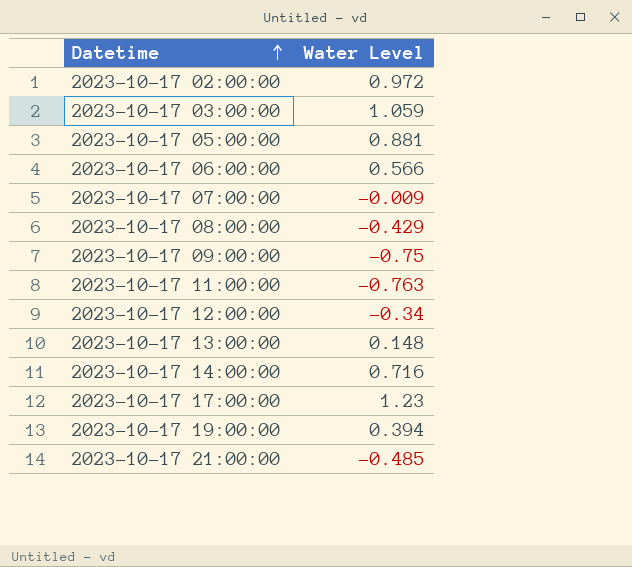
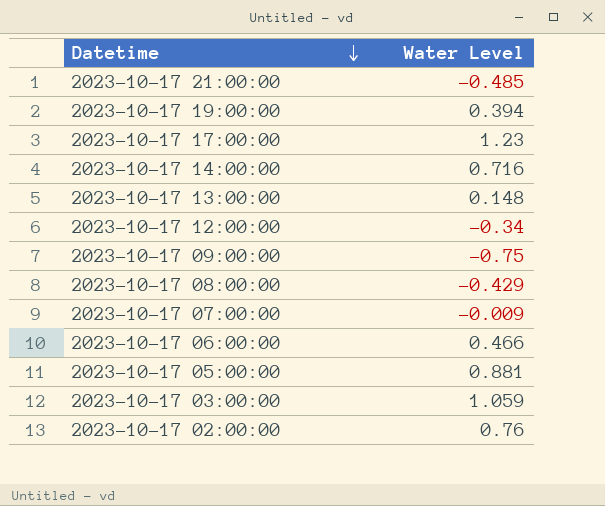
row order: Datetime ascending -> Datetime descending
row 2023-10-17 11:00:00: -0.763 -> none
2023-10-17 06:00:00 | Water Level: 0.566 -> 0.466
2023-10-17 02:00:00 | Water Level: 0.972 -> 0.76

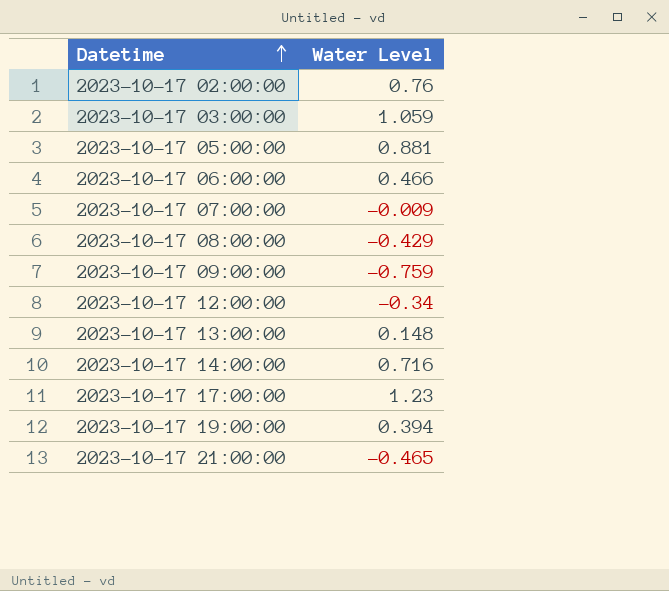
row order: Datetime descending -> Datetime ascending
2023-10-17 09:00:00 | Water Level: -0.75 -> -0.759
2023-10-17 21:00:00 | Water Level: -0.485 -> -0.465

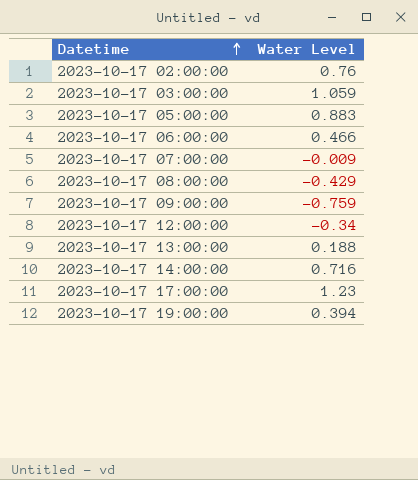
row 2023-10-17 21:00:00: -0.465 -> none
2023-10-17 05:00:00 | Water Level: 0.881 -> 0.883
2023-10-17 13:00:00 | Water Level: 0.148 -> 0.188

